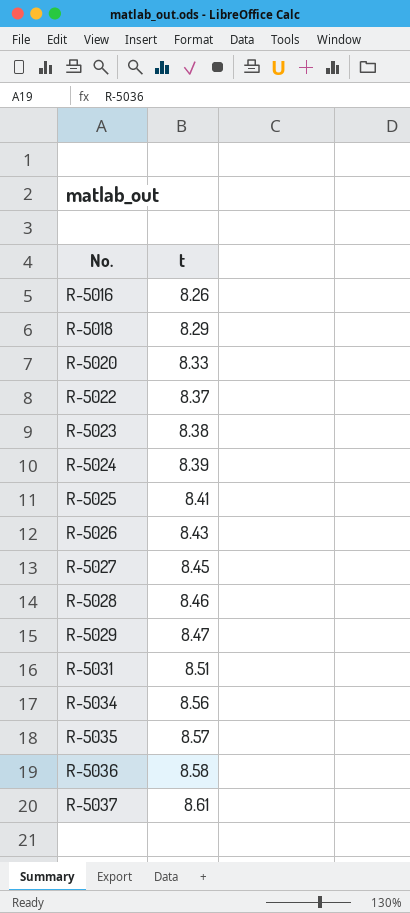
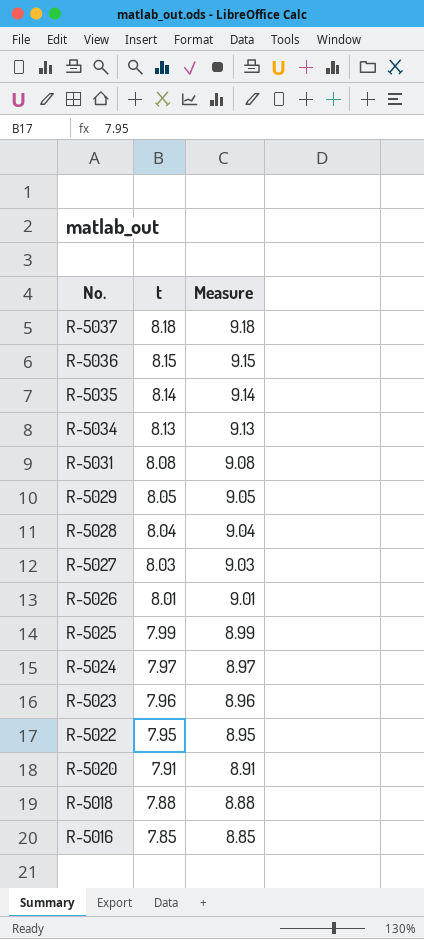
row order: No. ascending -> No. descending
column Measure | formula: none -> [t] + 1
R-5037 | t: 8.61 -> 8.18
R-5036 | t: 8.58 -> 8.15
R-5035 | t: 8.57 -> 8.14
R-5034 | t: 8.56 -> 8.13
R-5031 | t: 8.51 -> 8.08
R-5029 | t: 8.47 -> 8.05
R-5028 | t: 8.46 -> 8.04
R-5027 | t: 8.45 -> 8.03
R-5026 | t: 8.43 -> 8.01
R-5025 | t: 8.41 -> 7.99
R-5024 | t: 8.39 -> 7.97
R-5023 | t: 8.38 -> 7.96
R-5022 | t: 8.37 -> 7.95
R-5020 | t: 8.33 -> 7.91
R-5018 | t: 8.29 -> 7.88
R-5016 | t: 8.26 -> 7.85

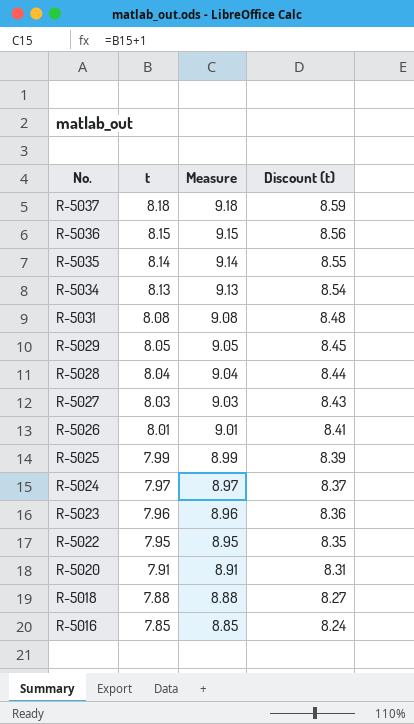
column Discount (t) | formula: none -> [t] * 1.05

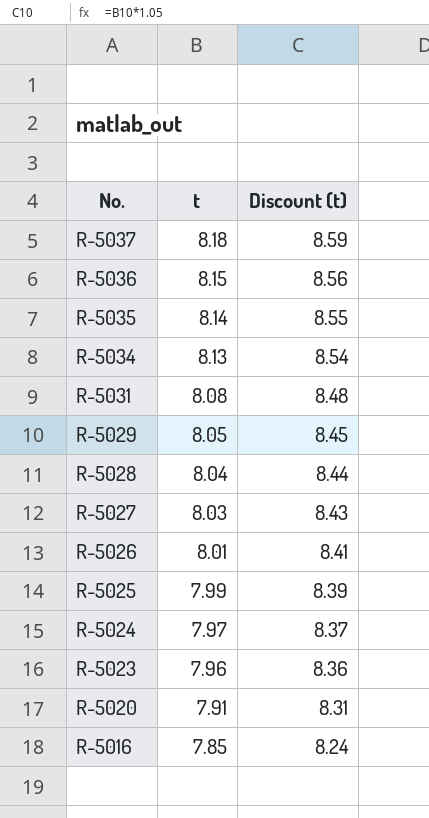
column Measure | formula: [t] + 1 -> none
row R-5022: 7.95 | 8.95 | 8.35 -> none
row R-5018: 7.88 | 8.88 | 8.27 -> none

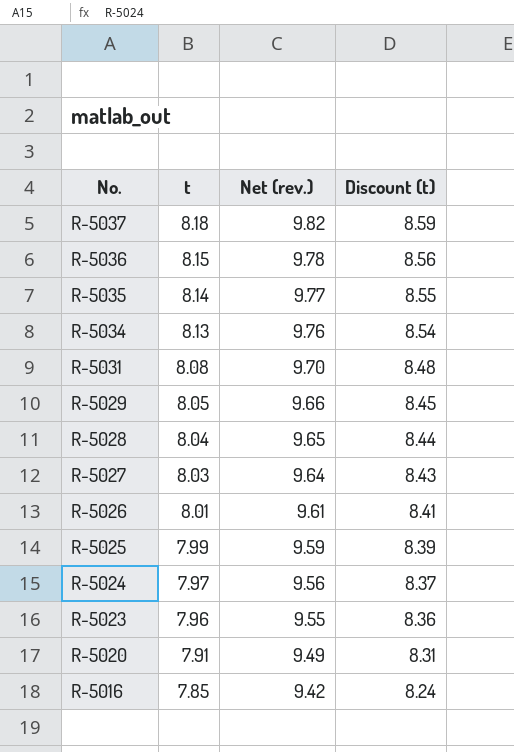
column Net (rev.) | formula: none -> [t] * 1.2

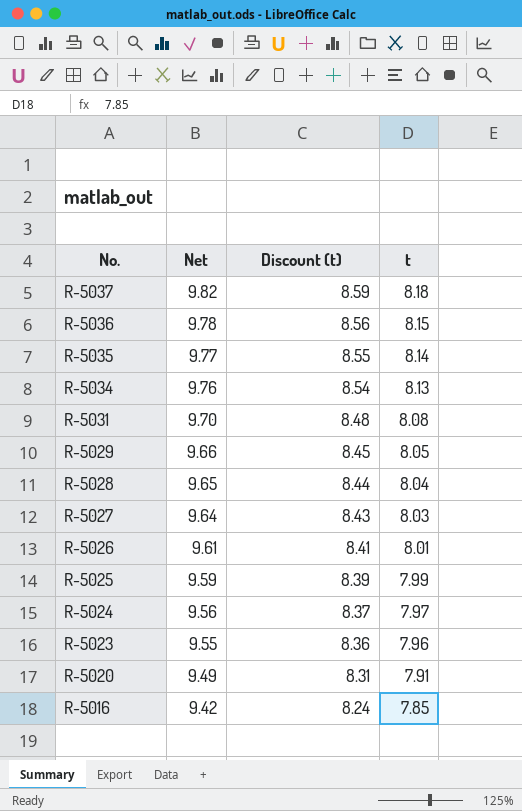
column name: Net (rev.) -> Net
column t | position: 2 -> 4

